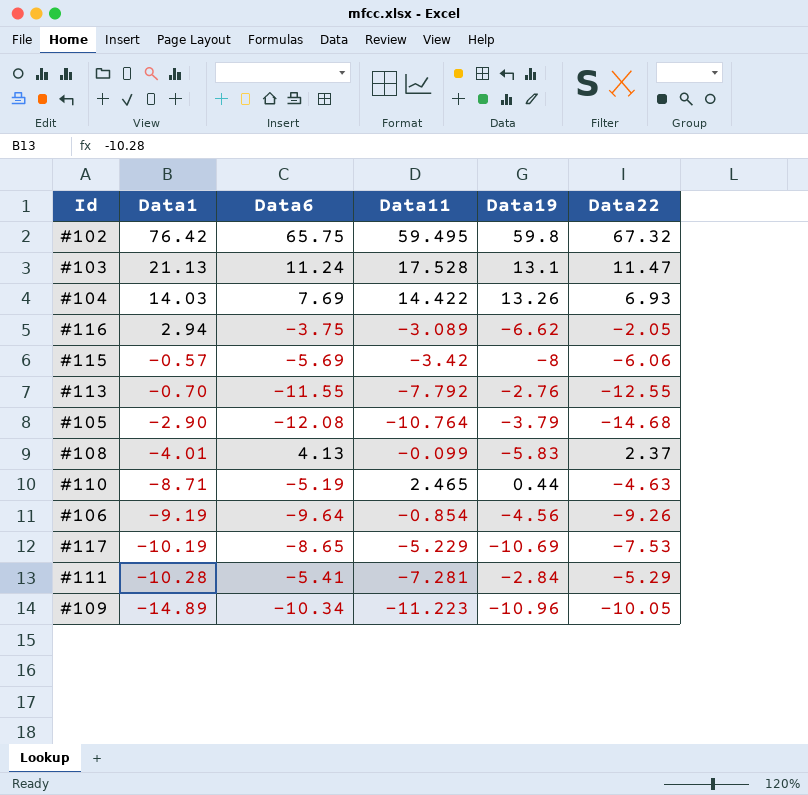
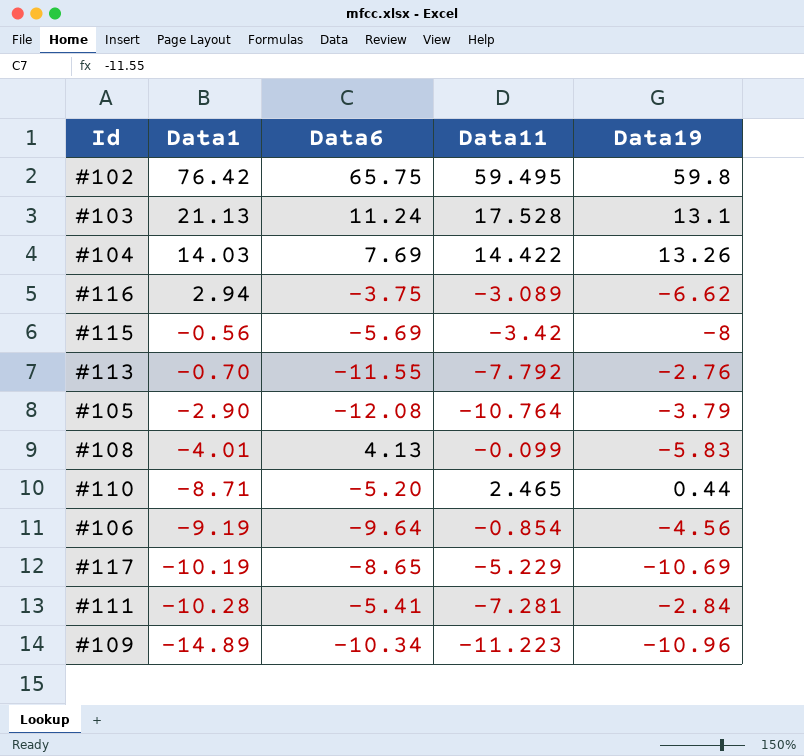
column Data22 | position: 6 -> none
#115 | Data1: -0.57 -> -0.56
#110 | Data6: -5.19 -> -5.20

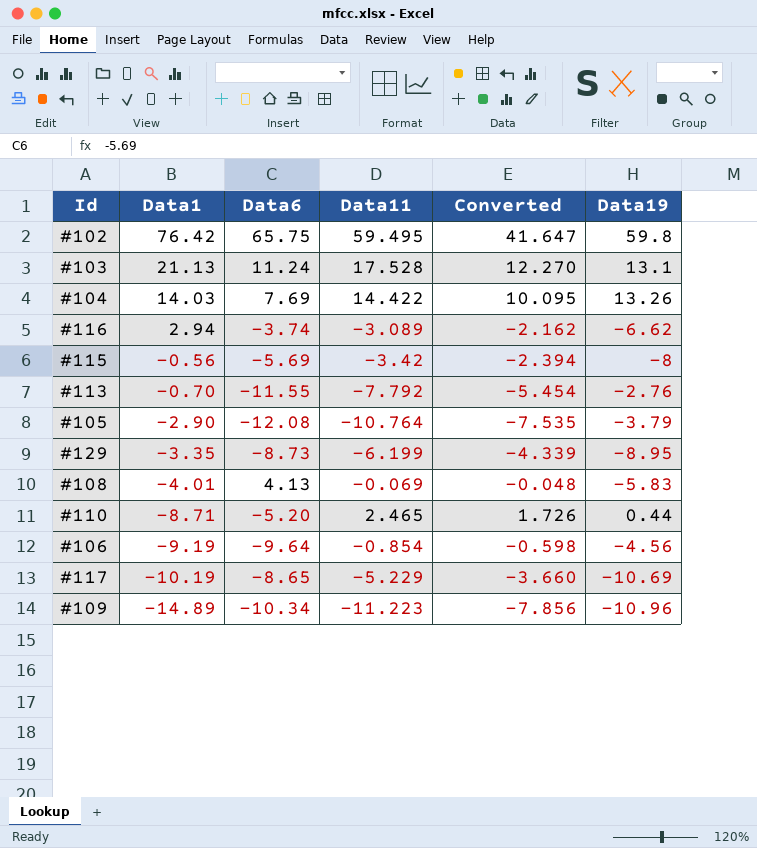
column Converted | formula: none -> [Data11] * 0.7
row #111: -10.28 | -5.41 | -7.281 | -2.84 -> none
#116 | Data6: -3.75 -> -3.74
row #129: none -> -3.35 | -8.73 | -6.199 | -4.339 | -8.95
#108 | Data11: -0.099 -> -0.069

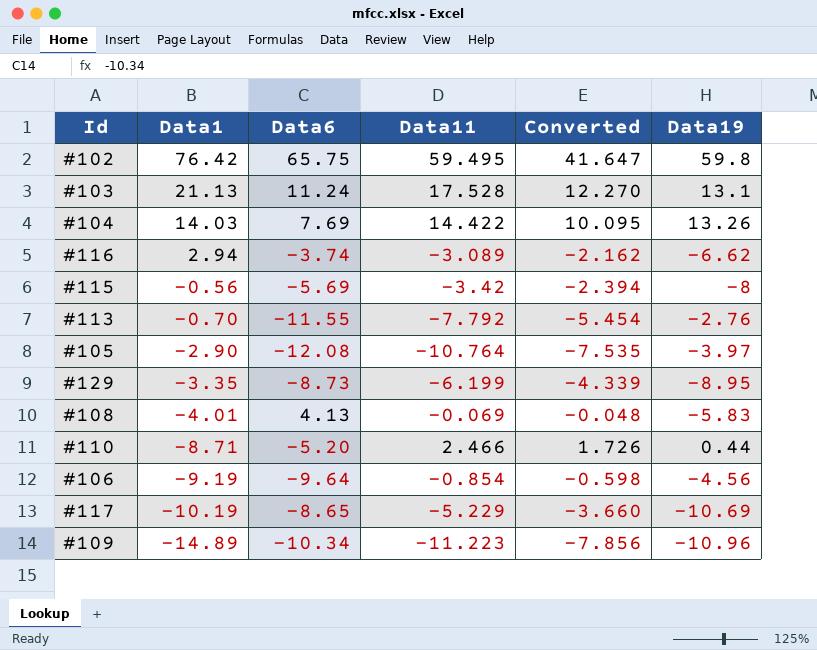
#105 | Data19: -3.79 -> -3.97
#110 | Data11: 2.465 -> 2.466

